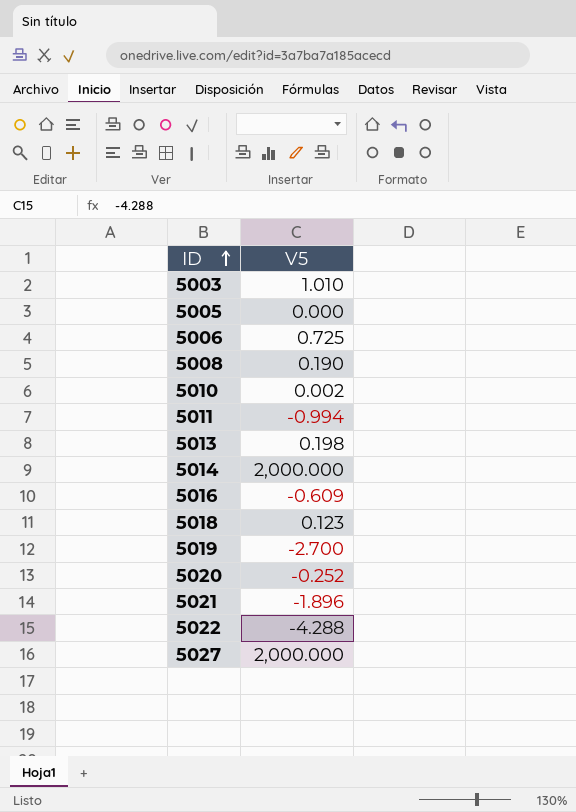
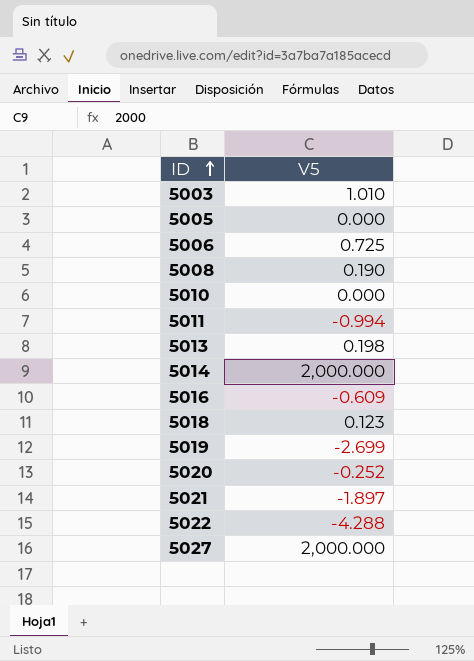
5010 | V5: 0.002 -> 0.000
5019 | V5: -2.700 -> -2.699
5021 | V5: -1.896 -> -1.897

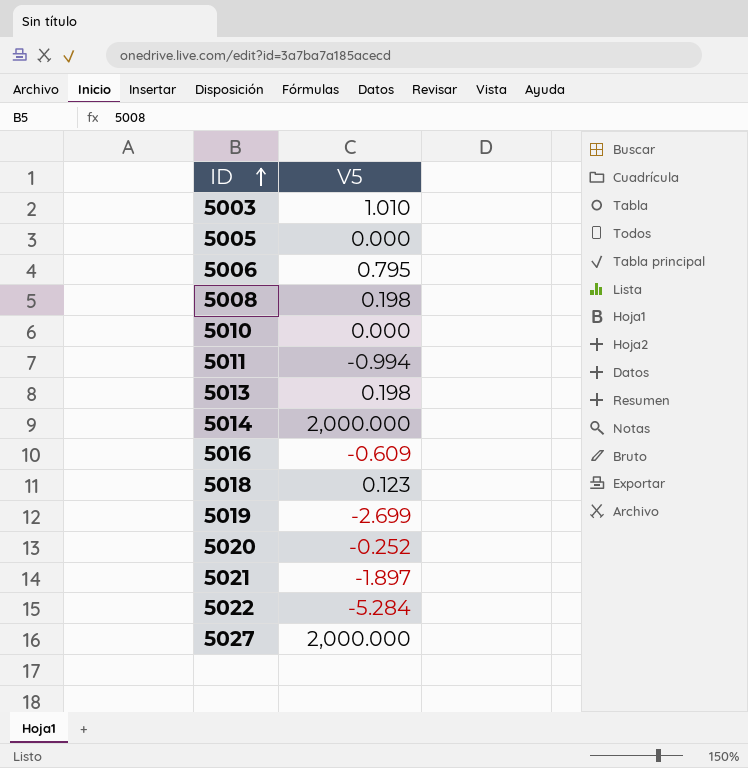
5006 | V5: 0.725 -> 0.795
5008 | V5: 0.190 -> 0.198
5022 | V5: -4.288 -> -5.284

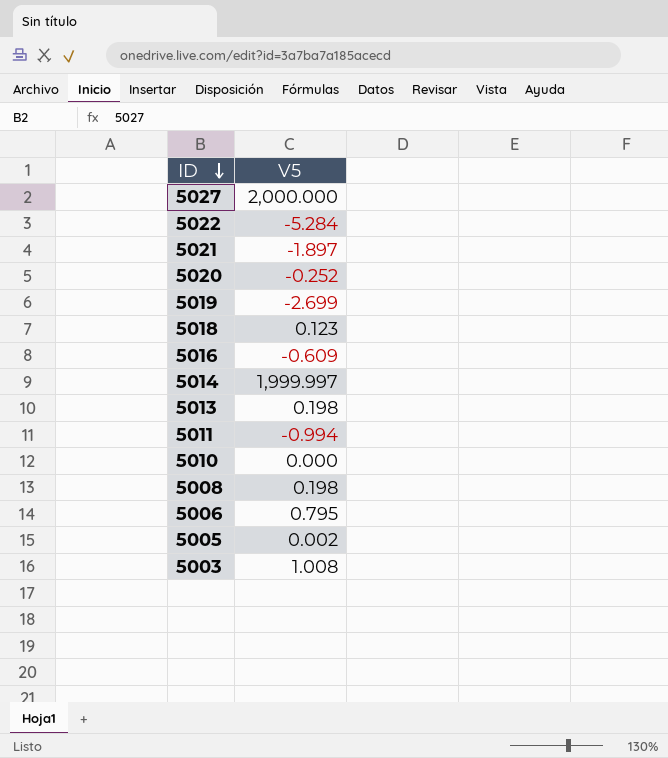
row order: ID ascending -> ID descending
5014 | V5: 2,000.000 -> 1,999.997
5005 | V5: 0.000 -> 0.002
5003 | V5: 1.010 -> 1.008

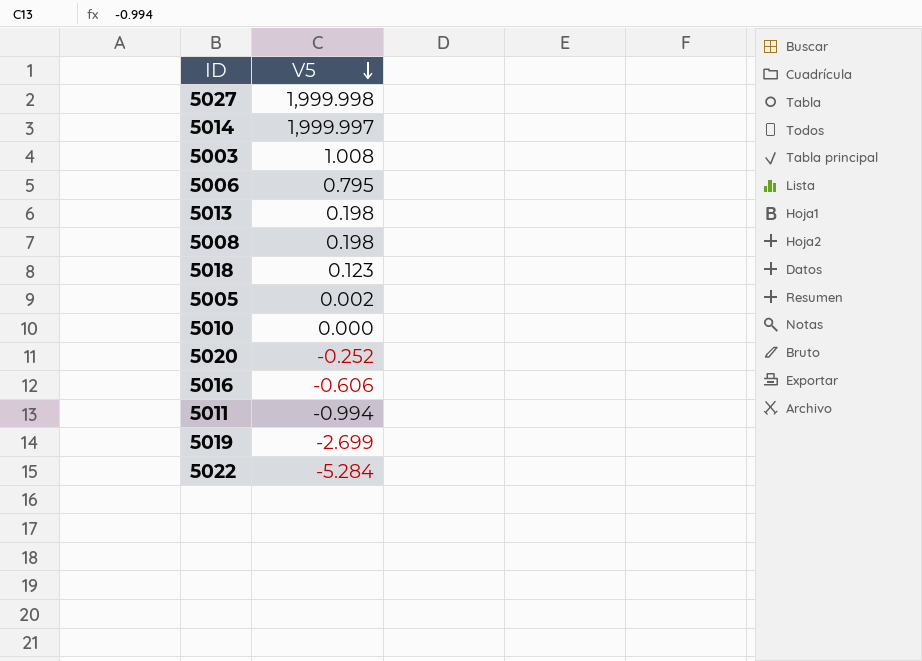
row order: ID descending -> V5 descending
row 5021: -1.897 -> none
5027 | V5: 2,000.000 -> 1,999.998
5016 | V5: -0.609 -> -0.606

